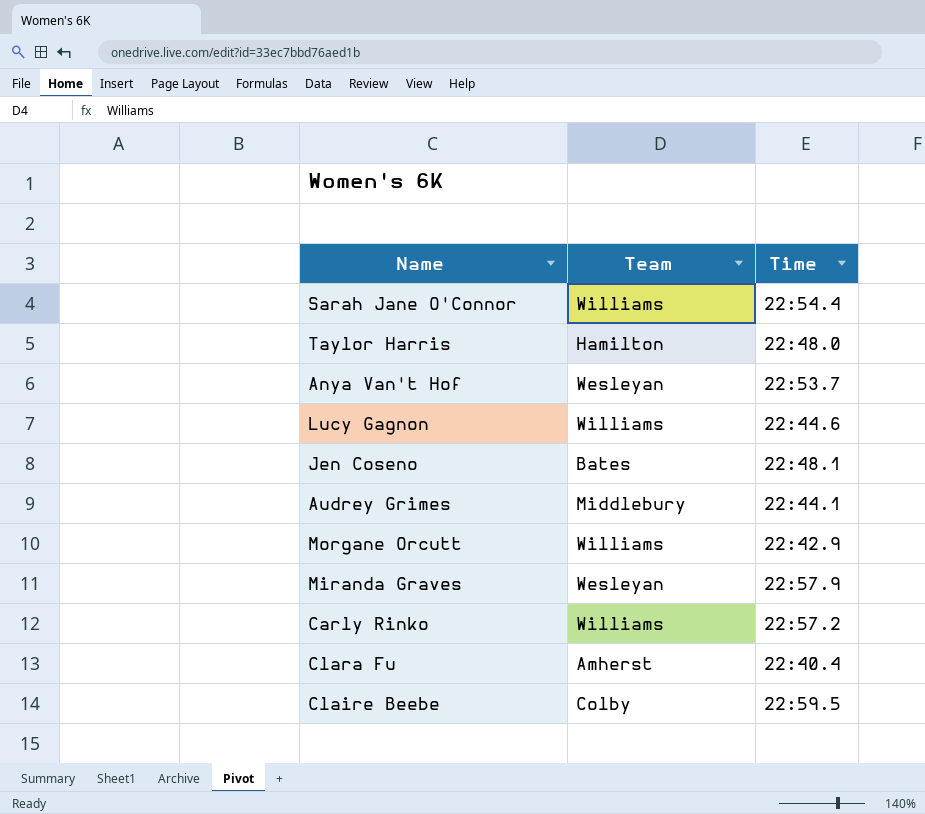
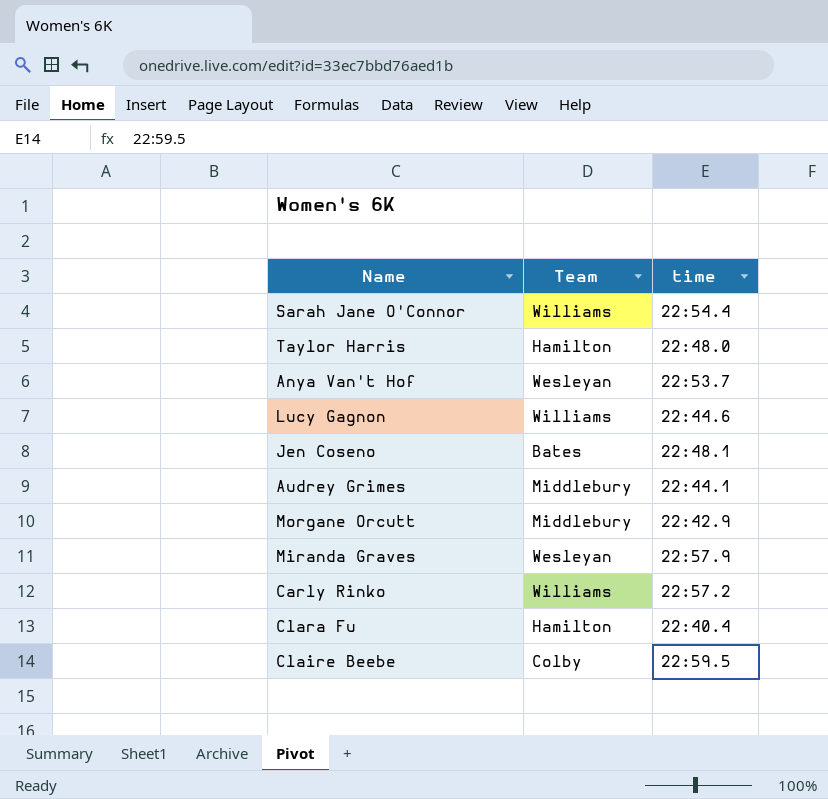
column name: Time -> time
Morgane Orcutt | Team: Williams -> Middlebury
Clara Fu | Team: Amherst -> Hamilton

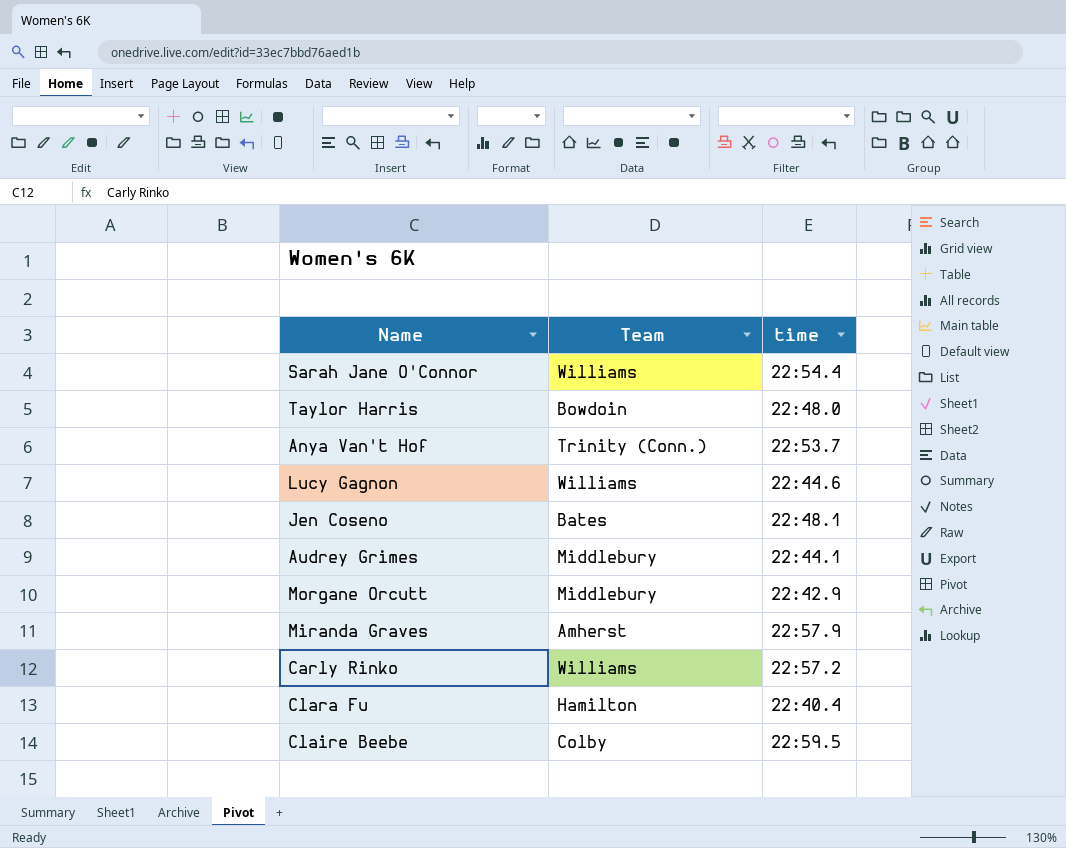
Taylor Harris | Team: Hamilton -> Bowdoin
Anya Van't Hof | Team: Wesleyan -> Trinity (Conn.)
Miranda Graves | Team: Wesleyan -> Amherst

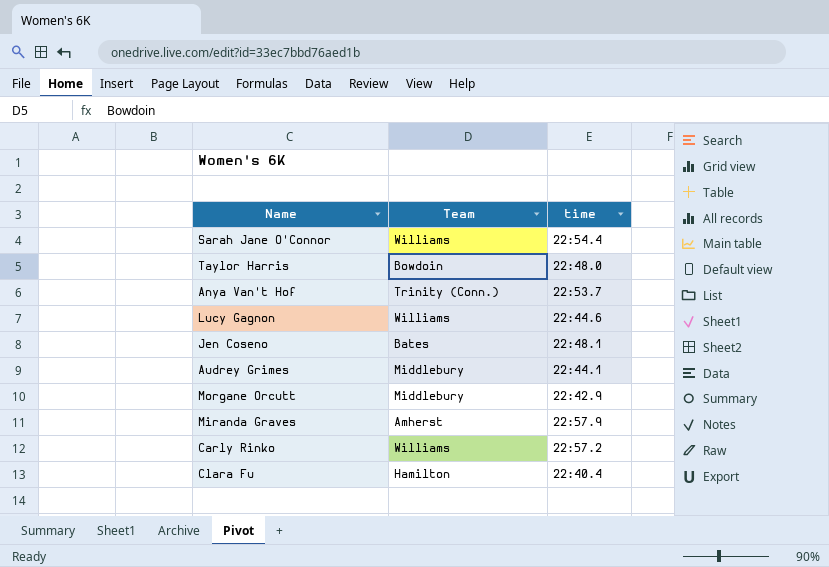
row Claire Beebe: Colby | 22:59.5 -> none

